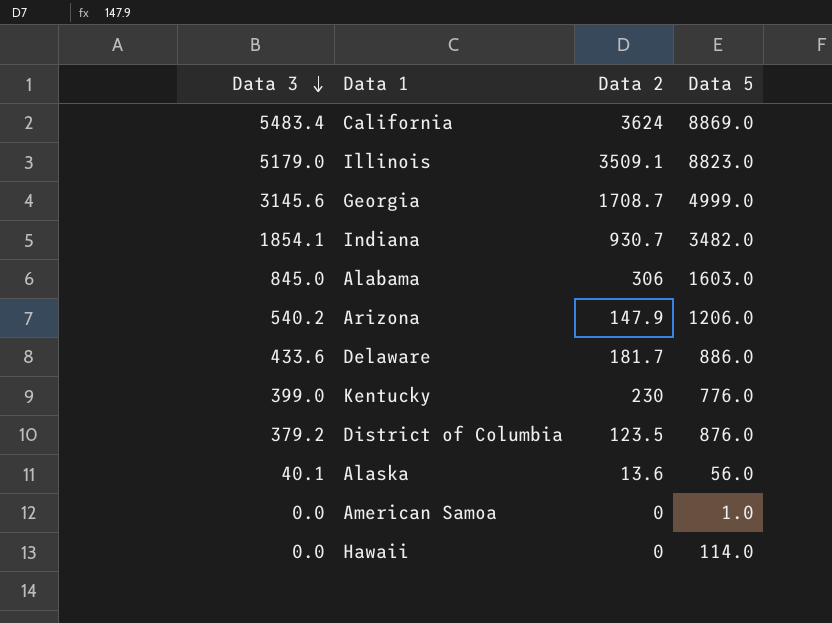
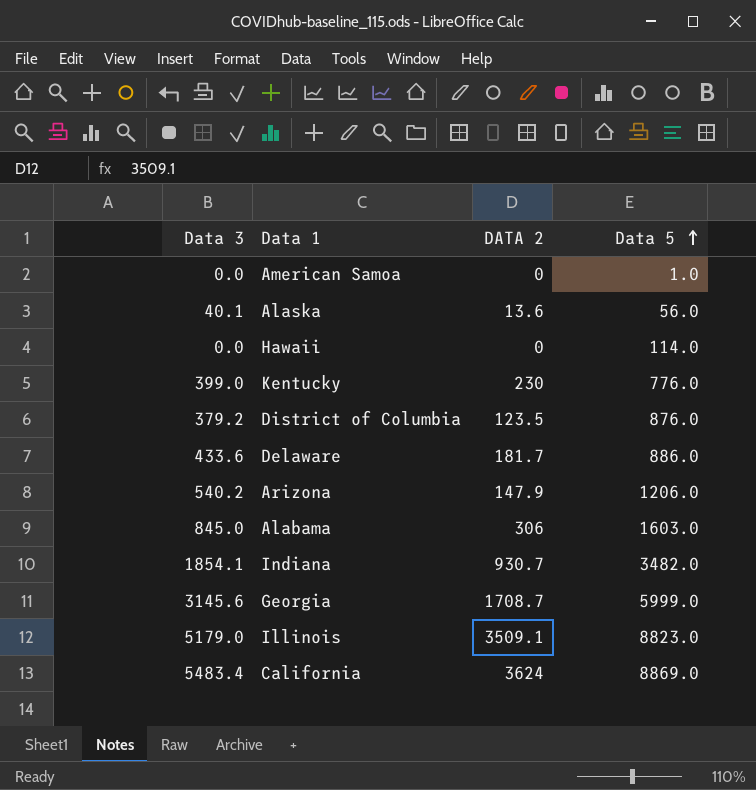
row order: Data 3 descending -> Data 5 ascending
column name: Data 2 -> DATA 2
Georgia | Data 5: 4999.0 -> 5999.0

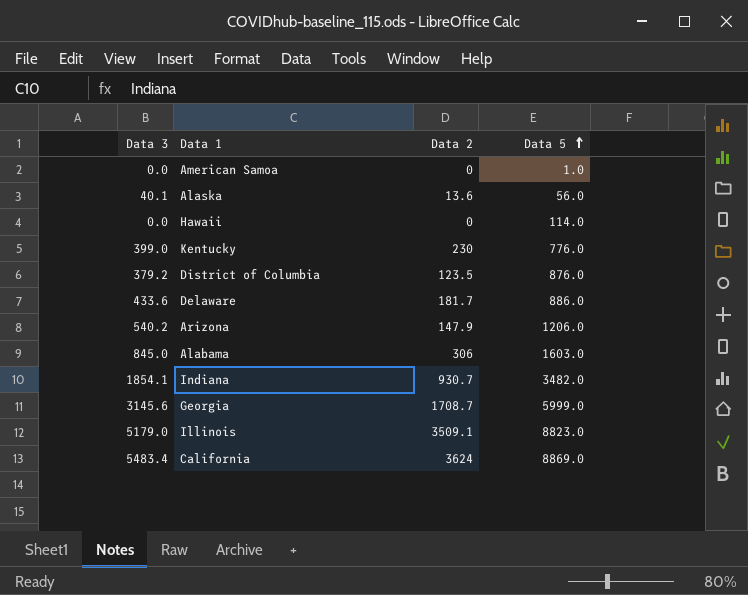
column name: DATA 2 -> Data 2

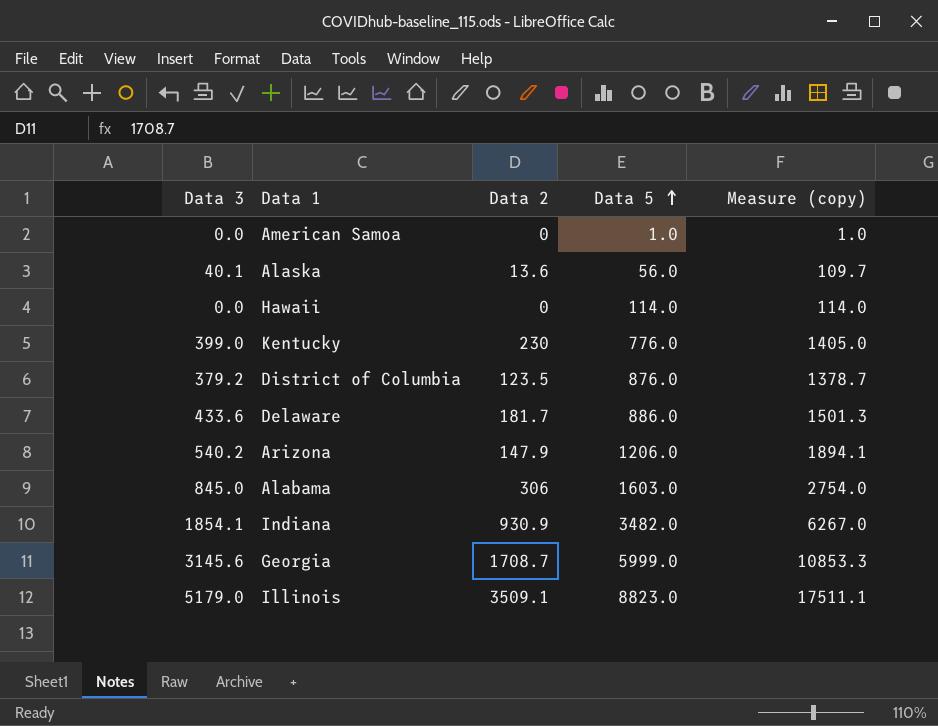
column Measure (copy) | formula: none -> [Data 3] + [Data 2] + [Data 5]
row California: 5483.4 | 3624 | 8869.0 -> none
Indiana | Data 2: 930.7 -> 930.9

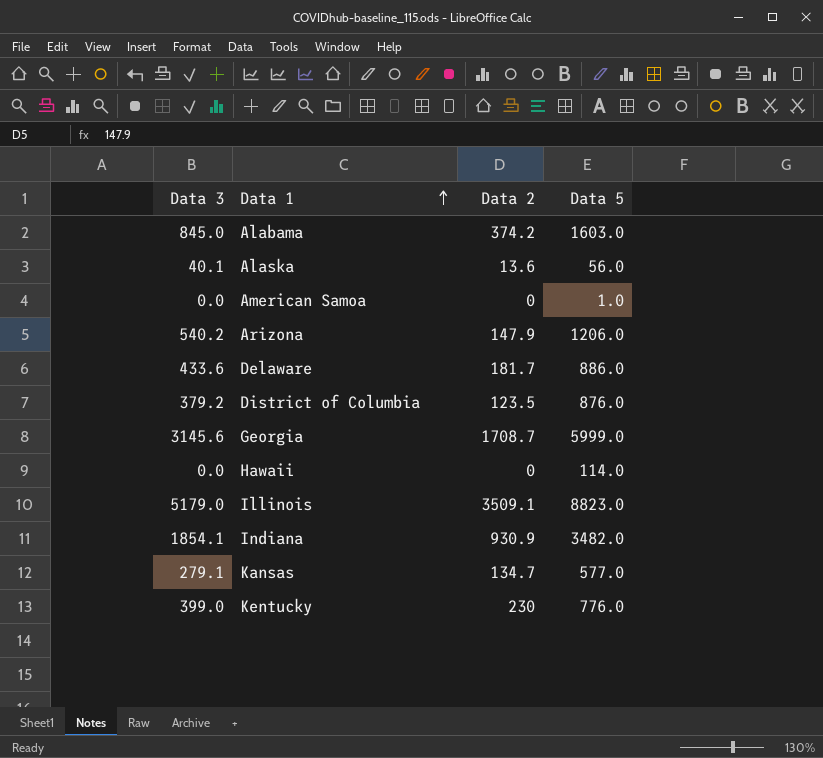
row order: Data 5 ascending -> Data 1 ascending
column Measure (copy) | formula: [Data 3] + [Data 2] + [Data 5] -> none
Alabama | Data 2: 306 -> 374.2
row Kansas: none -> 279.1 | 134.7 | 577.0

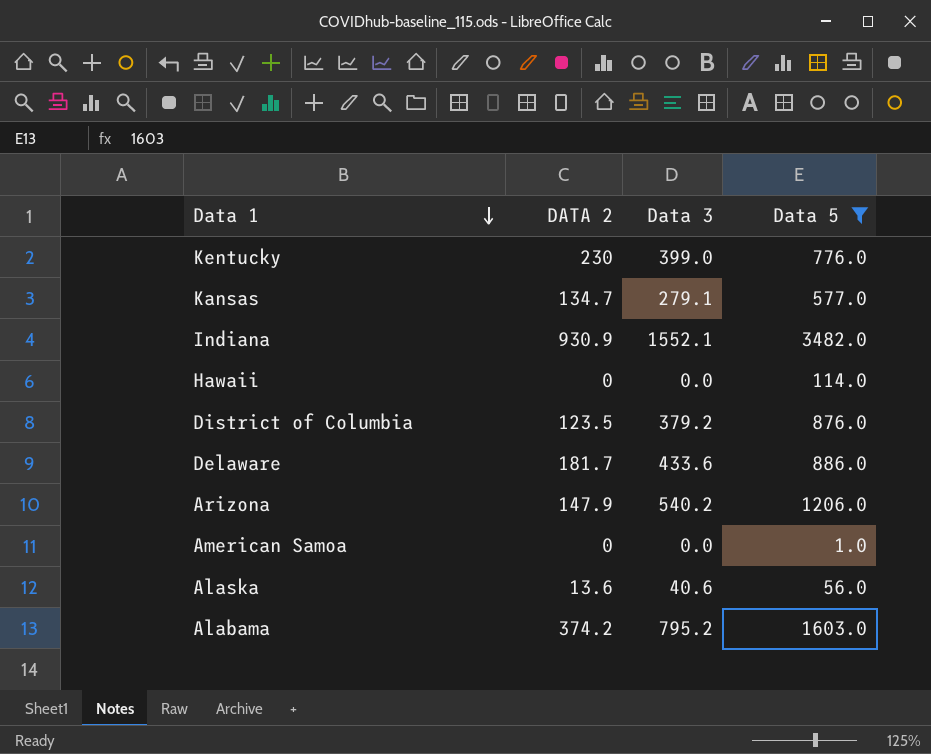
filter: none -> Data 5 <= 3482.0
row order: Data 1 ascending -> Data 1 descending
column name: Data 2 -> DATA 2
column Data 3 | position: 1 -> 3
Indiana | Data 3: 1854.1 -> 1552.1
Alaska | Data 3: 40.1 -> 40.6
Alabama | Data 3: 845.0 -> 795.2

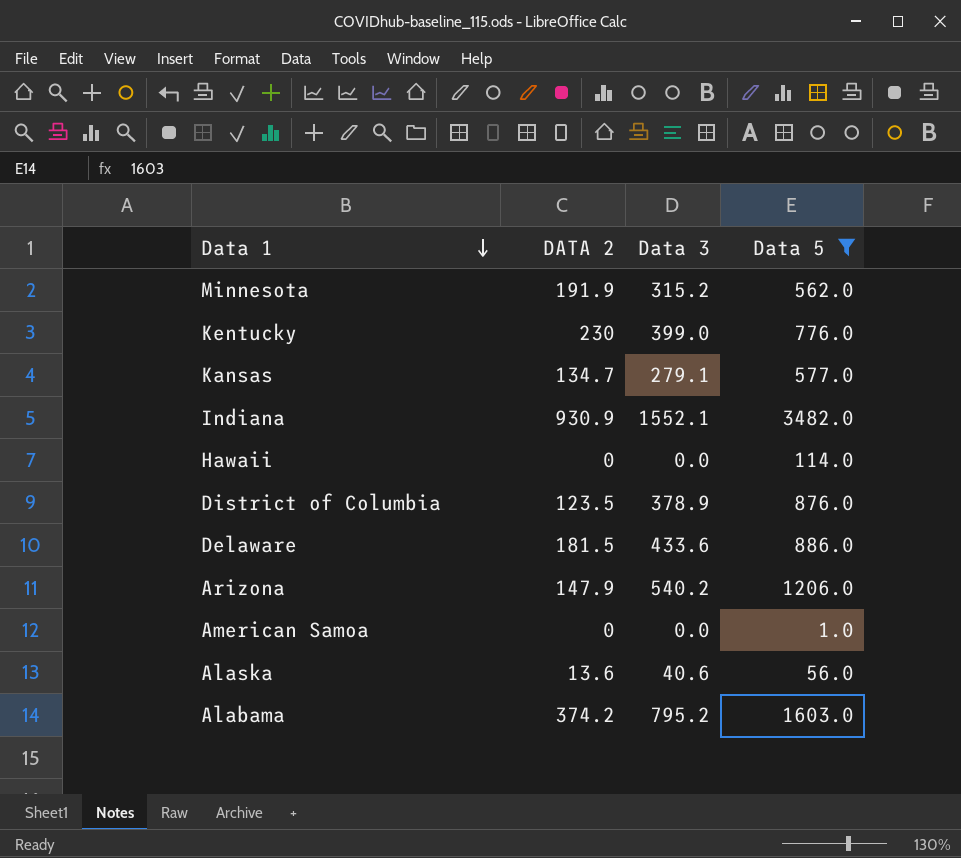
row Minnesota: none -> 191.9 | 315.2 | 562.0
District of Columbia | Data 3: 379.2 -> 378.9
Delaware | DATA 2: 181.7 -> 181.5

